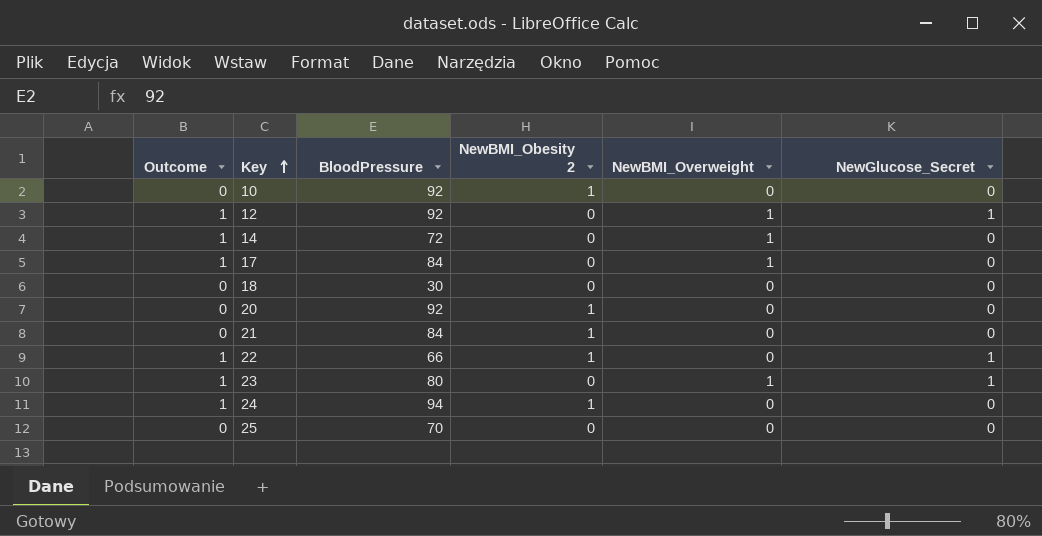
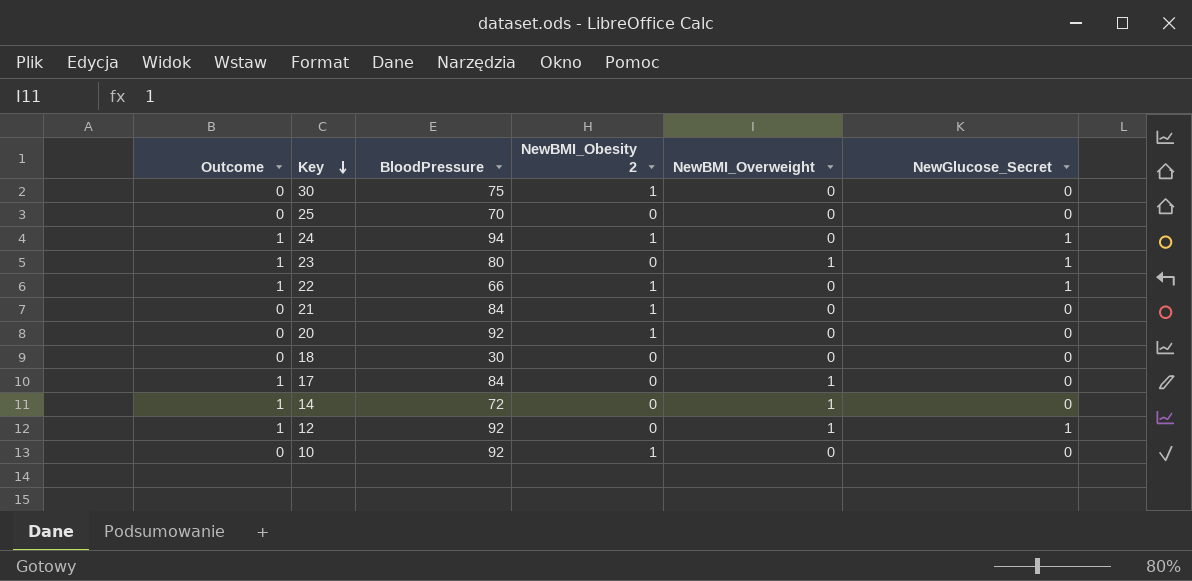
row order: Key ascending -> Key descending
row 30: none -> 0 | 75 | 1 | 0 | 0
24 | NewGlucose_Secret: 0 -> 1

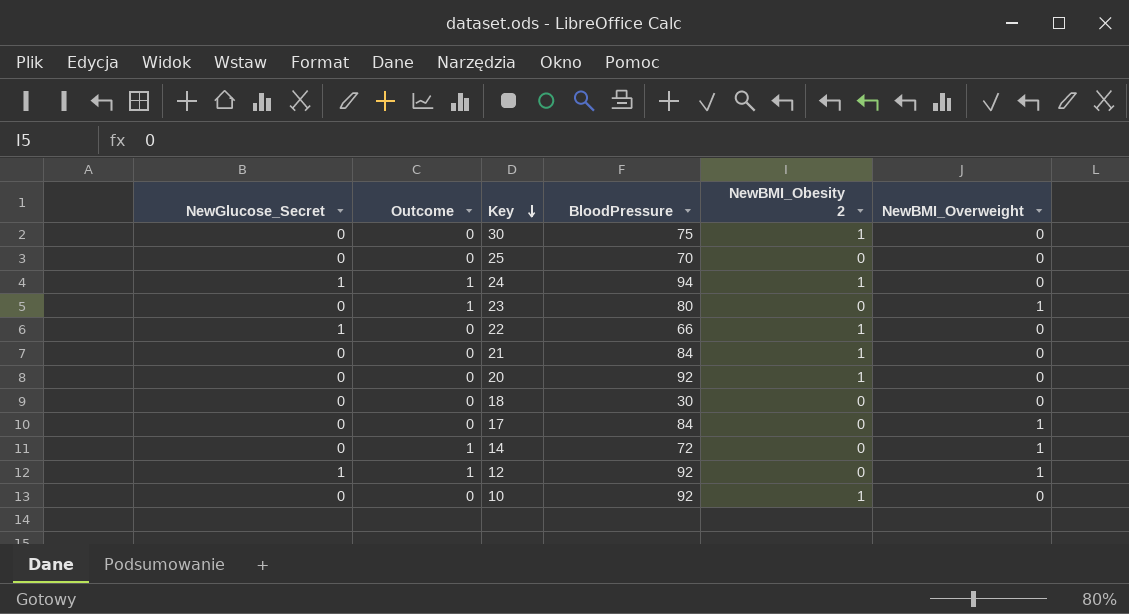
column NewGlucose_Secret | position: 6 -> 1
23 | NewGlucose_Secret: 1 -> 0
22 | Outcome: 1 -> 0
17 | Outcome: 1 -> 0

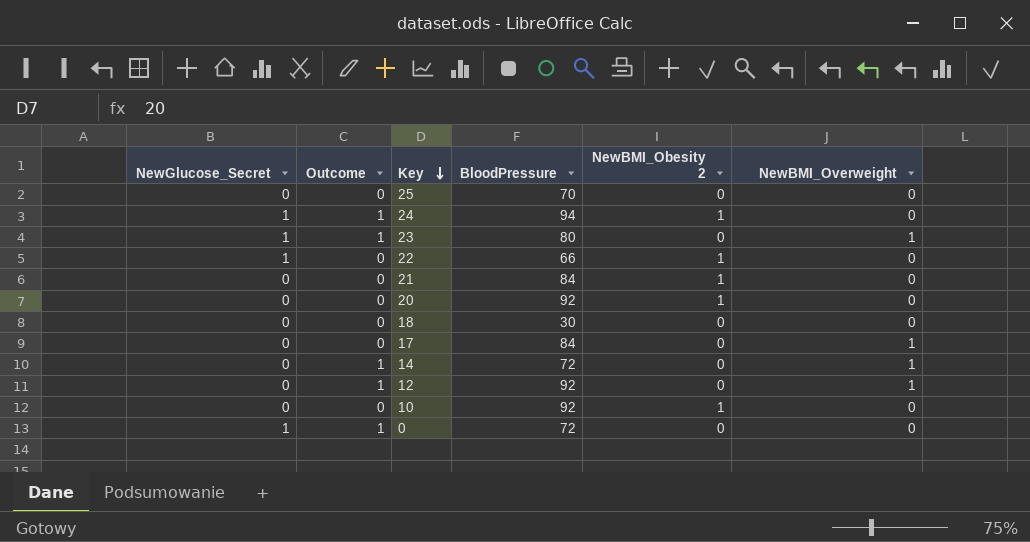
row 30: 0 | 0 | 75 | 1 | 0 -> none
23 | NewGlucose_Secret: 0 -> 1
12 | NewGlucose_Secret: 1 -> 0
row 0: none -> 1 | 1 | 72 | 0 | 0

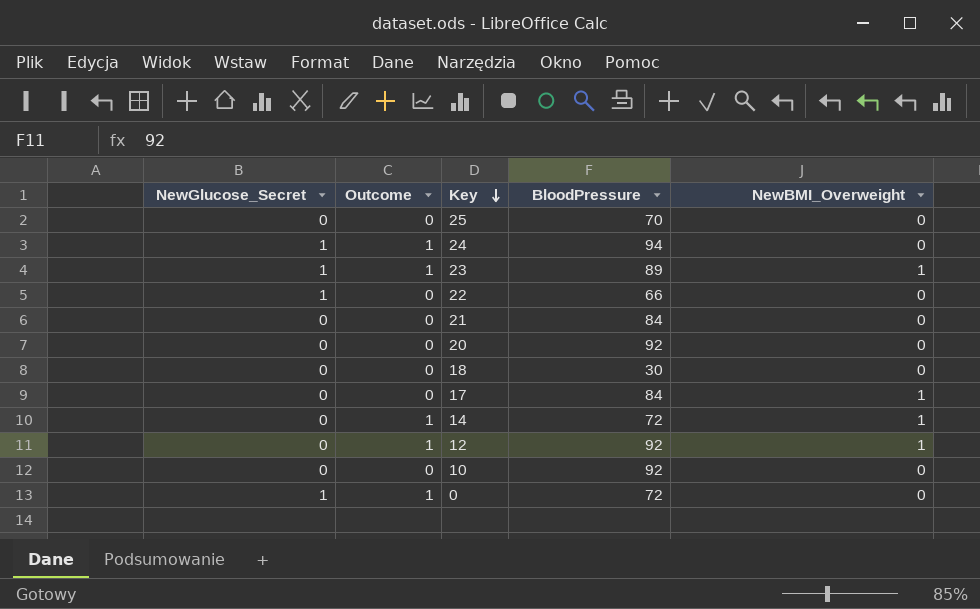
column NewBMI_Obesity 2 | position: 5 -> none
23 | BloodPressure: 80 -> 89

